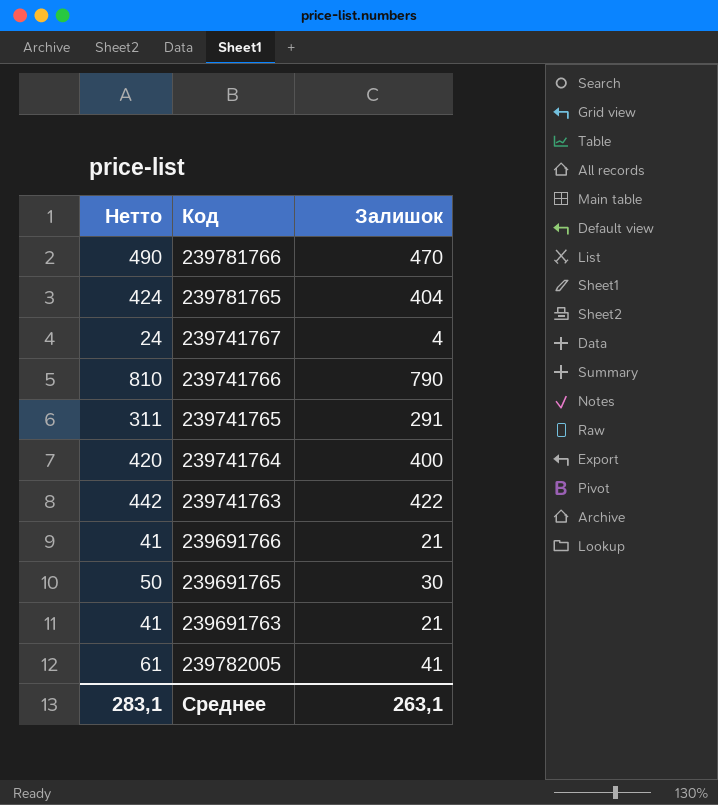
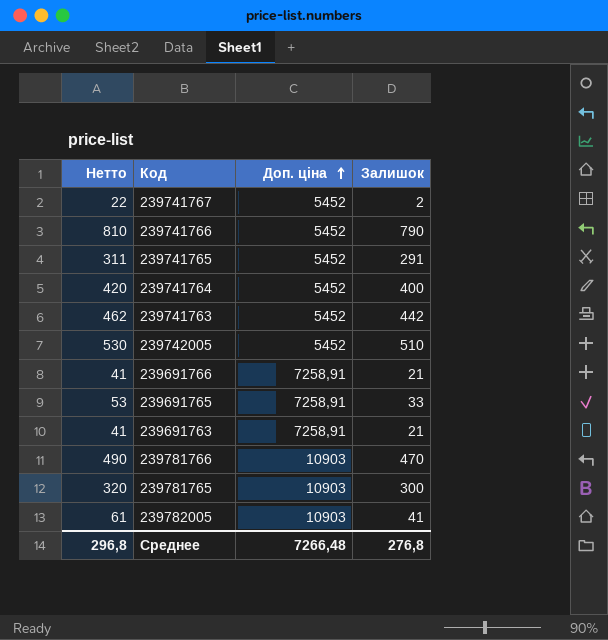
row order: none -> Доп. ціна ascending
column Доп. ціна | position: none -> 3
239741767 | Нетто: 24 -> 22
239741767 | Залишок: 4 -> 2
239741763 | Нетто: 442 -> 462
239741763 | Залишок: 422 -> 442
row 239742005: none -> 530 | 5452 | 510
239691765 | Нетто: 50 -> 53
239691765 | Залишок: 30 -> 33
239781765 | Нетто: 424 -> 320
239781765 | Залишок: 404 -> 300
Среднее | Нетто: 283,1 -> 296,8
Среднее | Залишок: 263,1 -> 276,8

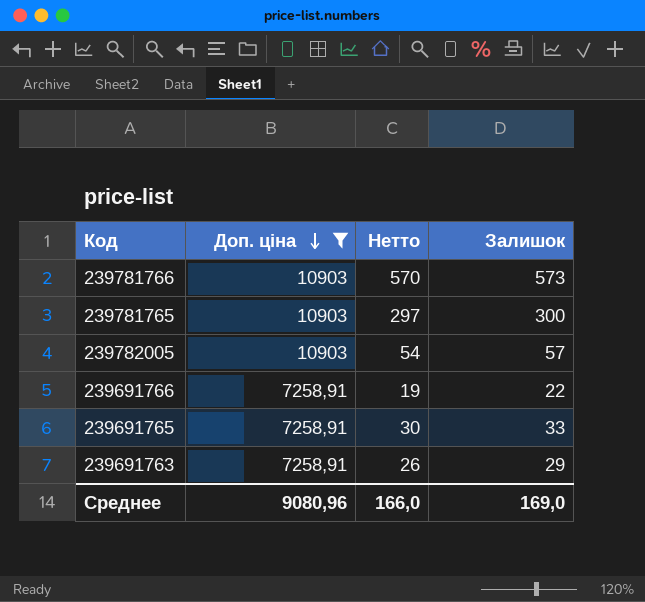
filter: none -> Доп. ціна != 5452
row order: Доп. ціна ascending -> Доп. ціна descending
column Нетто | formula: [Залишок] + 20 -> [Залишок] - 3
column Нетто | position: 1 -> 3
239781766 | Залишок: 470 -> 573
239782005 | Залишок: 41 -> 57
239691766 | Залишок: 21 -> 22
239691763 | Залишок: 21 -> 29
Среднее | Доп. ціна: 7266,48 -> 9080,96
Среднее | Нетто: 296,8 -> 166,0
Среднее | Залишок: 276,8 -> 169,0

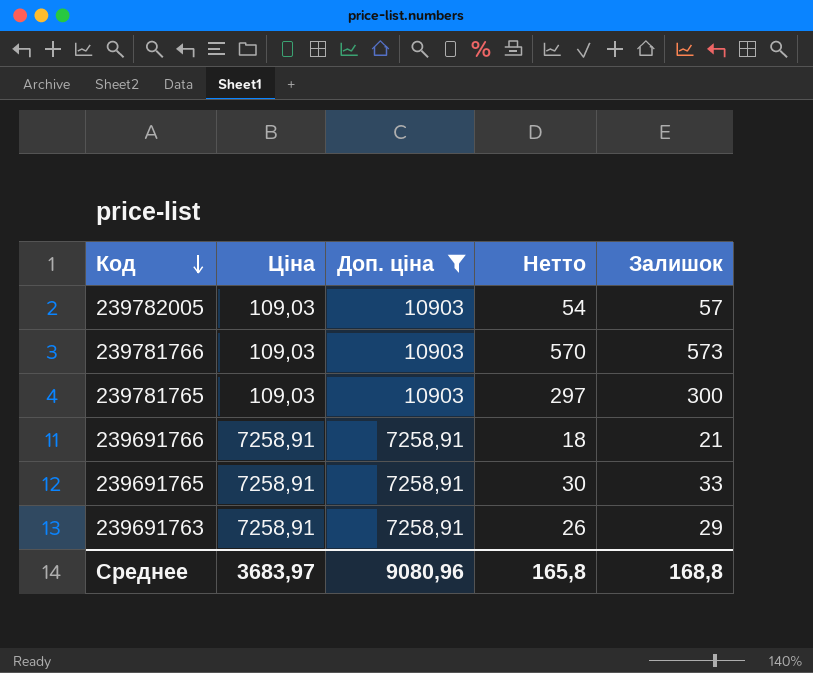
row order: Доп. ціна descending -> Код descending
column Ціна | position: none -> 2
239691766 | Нетто: 19 -> 18
239691766 | Залишок: 22 -> 21
Среднее | Нетто: 166,0 -> 165,8
Среднее | Залишок: 169,0 -> 168,8

